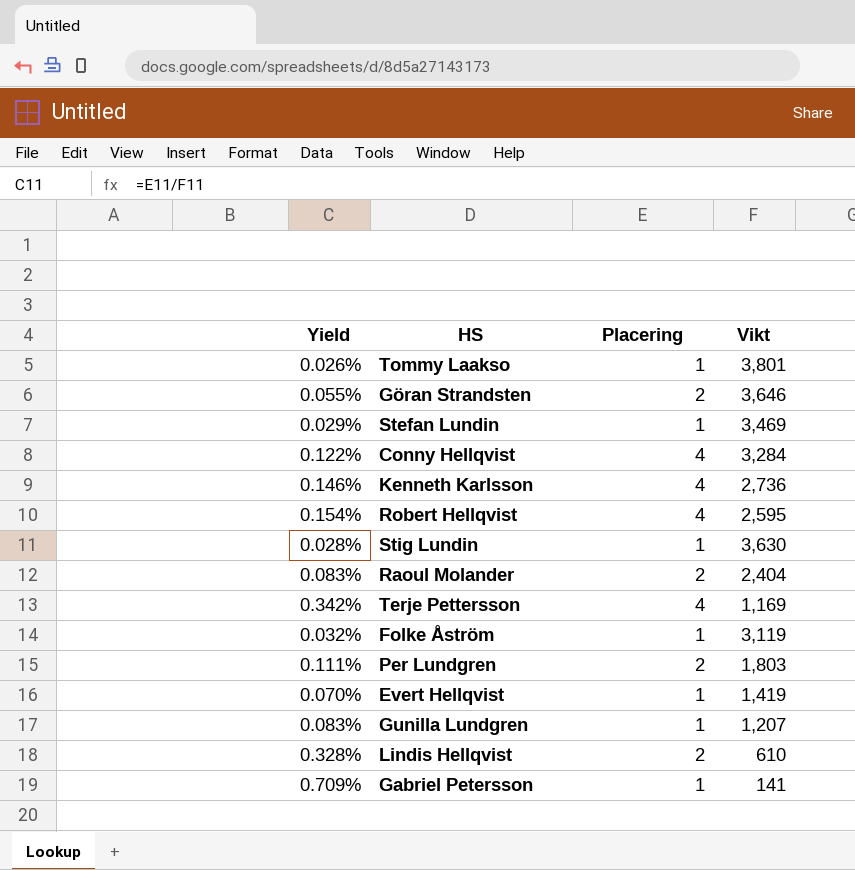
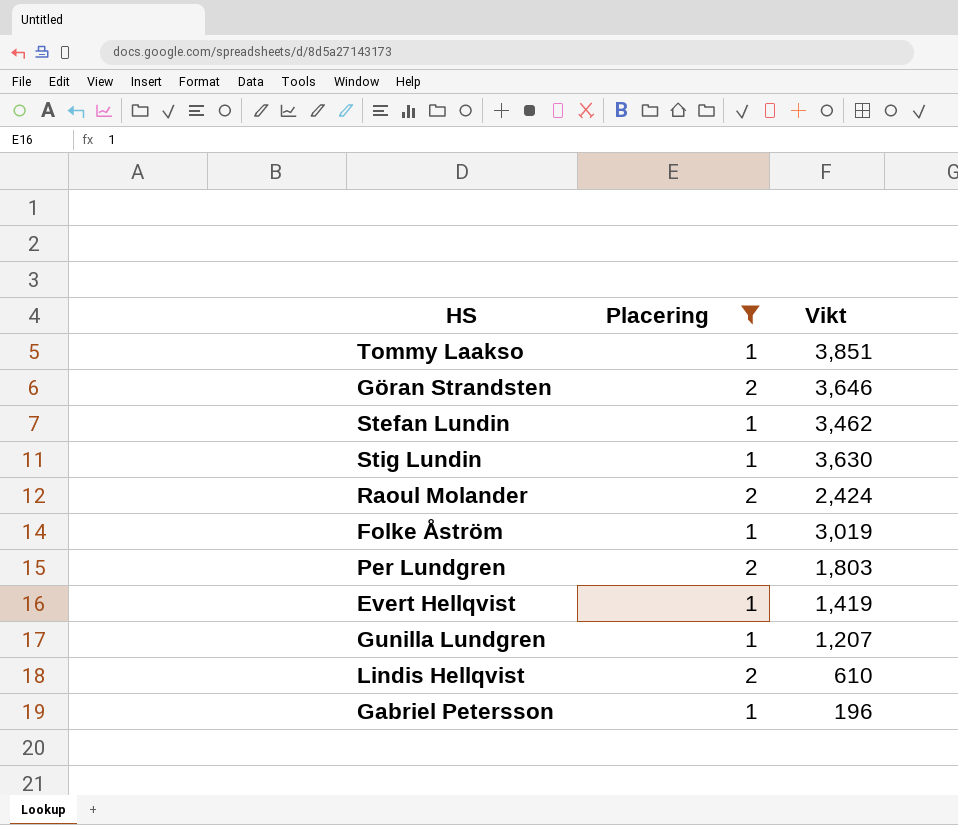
filter: none -> Placering != 4
column Yield | formula: [Placering] / [Vikt] -> none
Tommy Laakso | Vikt: 3,801 -> 3,851
Stefan Lundin | Vikt: 3,469 -> 3,462
Raoul Molander | Vikt: 2,404 -> 2,424
Folke Åström | Vikt: 3,119 -> 3,019
Gabriel Petersson | Vikt: 141 -> 196

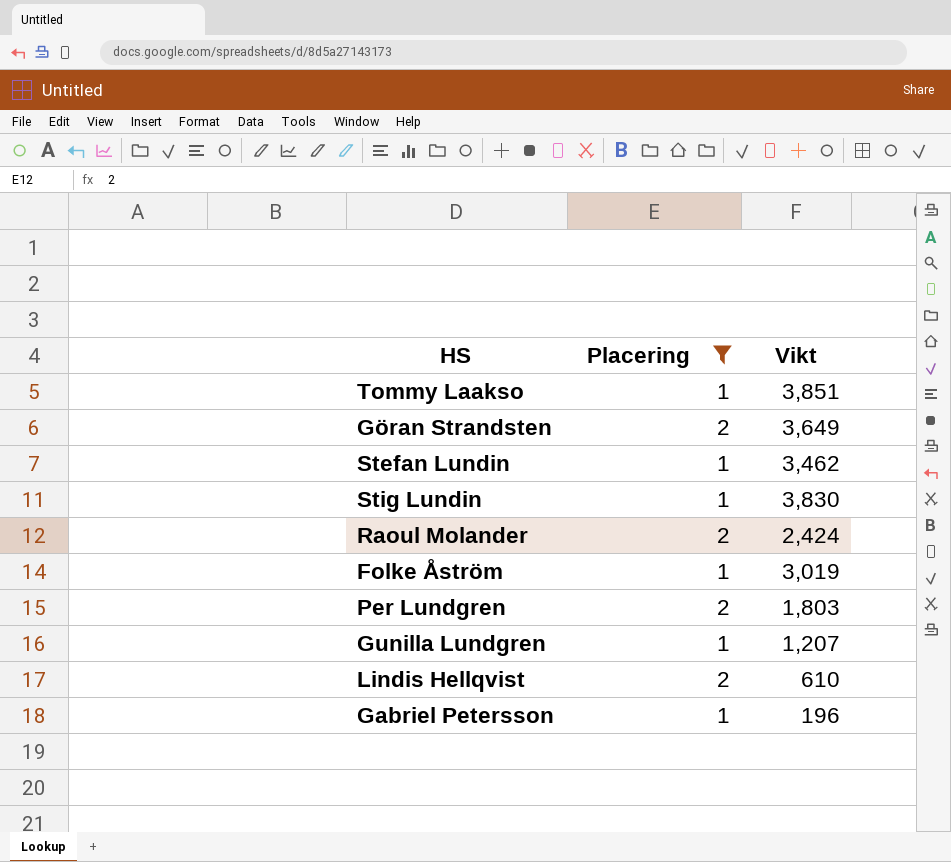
row Evert Hellqvist: 1 | 1,419 -> none
Göran Strandsten | Vikt: 3,646 -> 3,649
Stig Lundin | Vikt: 3,630 -> 3,830

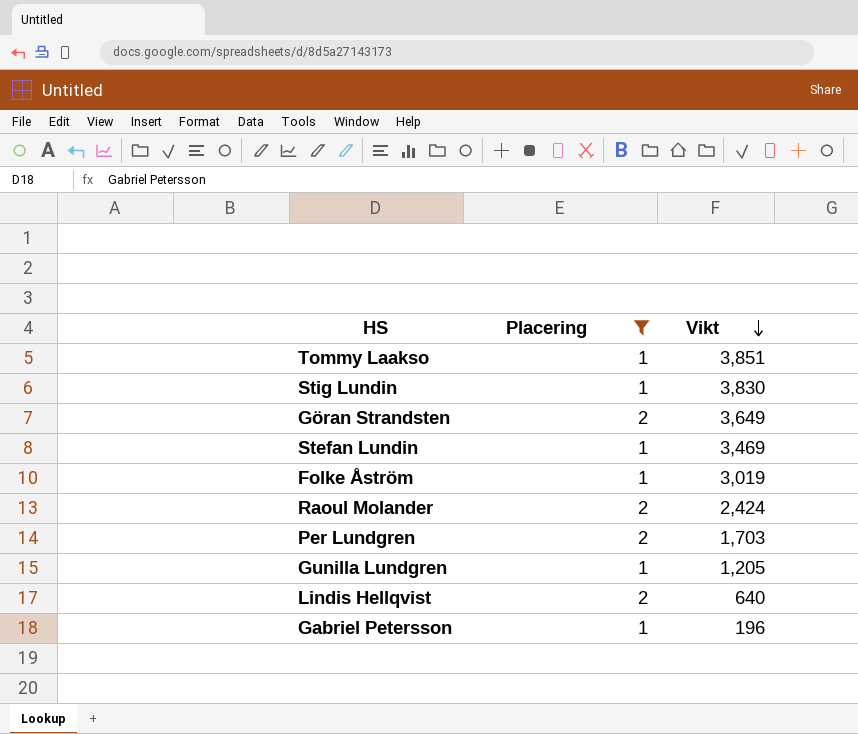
row order: none -> Vikt descending
Stefan Lundin | Vikt: 3,462 -> 3,469
Per Lundgren | Vikt: 1,803 -> 1,703
Gunilla Lundgren | Vikt: 1,207 -> 1,205
Lindis Hellqvist | Vikt: 610 -> 640

